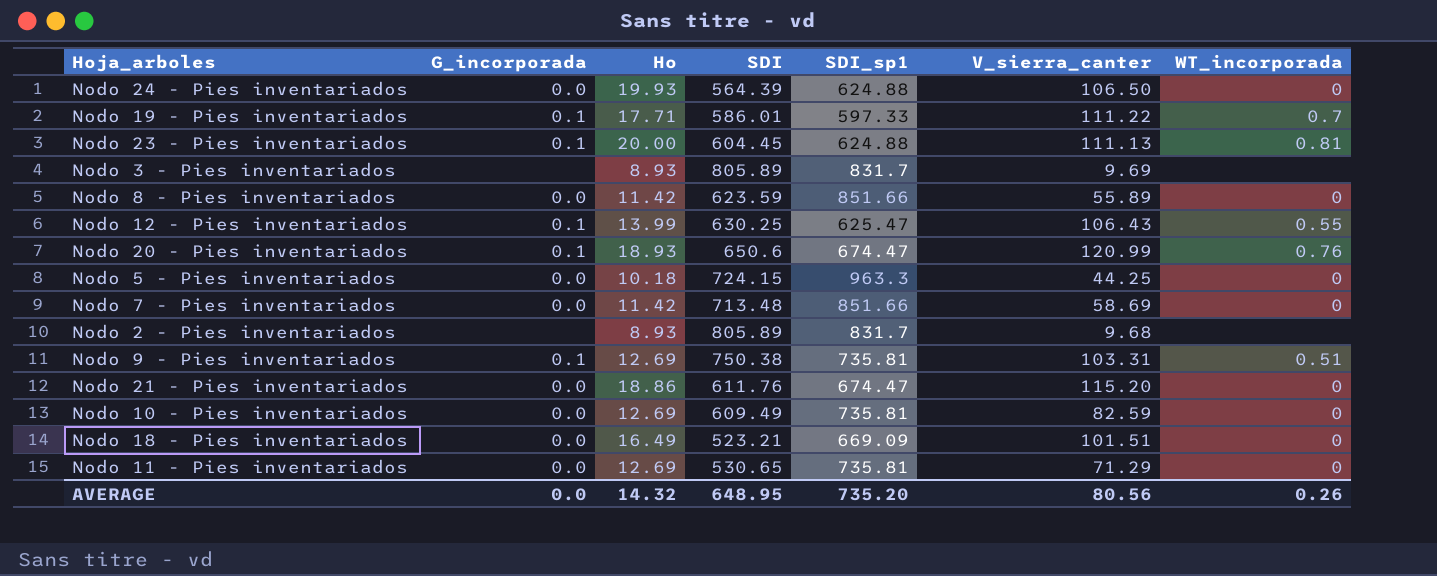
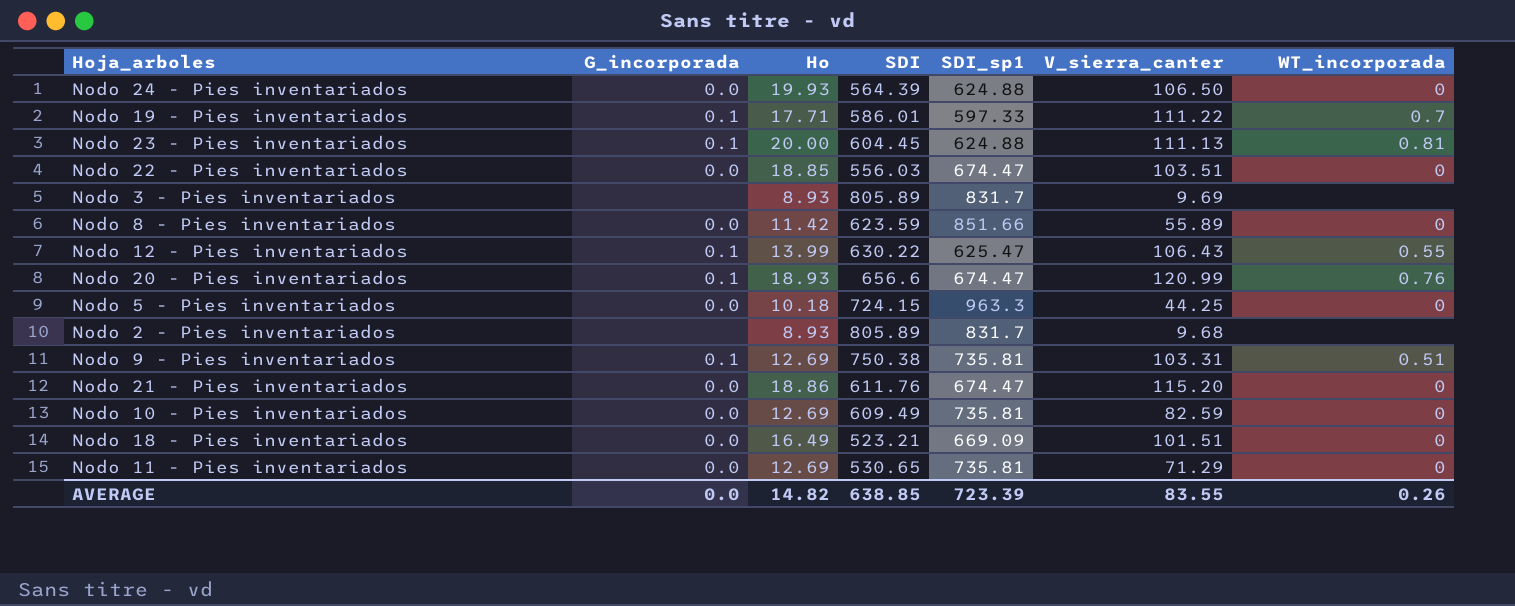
row Nodo 7 - Pies inventariados: 0.0 | 11.42 | 713.48 | 851.66 | 58.69 | 0 -> none
row Nodo 22 - Pies inventariados: none -> 0.0 | 18.85 | 556.03 | 674.47 | 103.51 | 0
Nodo 12 - Pies inventariados | SDI: 630.25 -> 630.22
Nodo 20 - Pies inventariados | SDI: 650.6 -> 656.6
AVERAGE | Ho: 14.32 -> 14.82
AVERAGE | SDI: 648.95 -> 638.85
AVERAGE | SDI_sp1: 735.20 -> 723.39
AVERAGE | V_sierra_canter: 80.56 -> 83.55

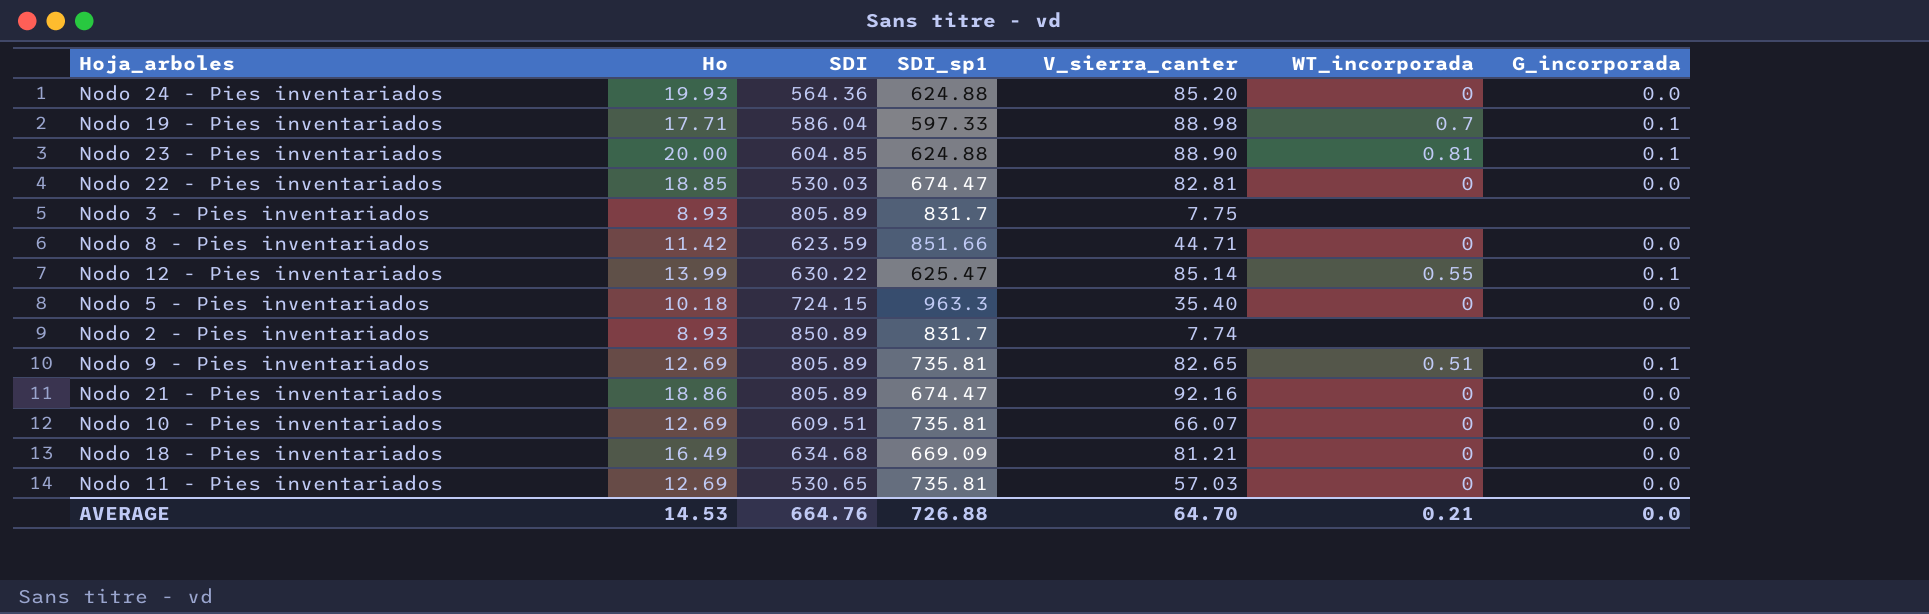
column G_incorporada | position: 2 -> 7
row Nodo 20 - Pies inventariados: 0.1 | 18.93 | 656.6 | 674.47 | 120.99 | 0.76 -> none
Nodo 24 - Pies inventariados | SDI: 564.39 -> 564.36
Nodo 24 - Pies inventariados | V_sierra_canter: 106.50 -> 85.20
Nodo 19 - Pies inventariados | SDI: 586.01 -> 586.04
Nodo 19 - Pies inventariados | V_sierra_canter: 111.22 -> 88.98
Nodo 23 - Pies inventariados | SDI: 604.45 -> 604.85
Nodo 23 - Pies inventariados | V_sierra_canter: 111.13 -> 88.90
Nodo 22 - Pies inventariados | SDI: 556.03 -> 530.03
Nodo 22 - Pies inventariados | V_sierra_canter: 103.51 -> 82.81
Nodo 3 - Pies inventariados | V_sierra_canter: 9.69 -> 7.75
Nodo 8 - Pies inventariados | V_sierra_canter: 55.89 -> 44.71
Nodo 12 - Pies inventariados | V_sierra_canter: 106.43 -> 85.14
Nodo 5 - Pies inventariados | V_sierra_canter: 44.25 -> 35.40
Nodo 2 - Pies inventariados | SDI: 805.89 -> 850.89
Nodo 2 - Pies inventariados | V_sierra_canter: 9.68 -> 7.74
Nodo 9 - Pies inventariados | SDI: 750.38 -> 805.89
Nodo 9 - Pies inventariados | V_sierra_canter: 103.31 -> 82.65
Nodo 21 - Pies inventariados | SDI: 611.76 -> 805.89
Nodo 21 - Pies inventariados | V_sierra_canter: 115.20 -> 92.16
Nodo 10 - Pies inventariados | SDI: 609.49 -> 609.51
Nodo 10 - Pies inventariados | V_sierra_canter: 82.59 -> 66.07
Nodo 18 - Pies inventariados | SDI: 523.21 -> 634.68
Nodo 18 - Pies inventariados | V_sierra_canter: 101.51 -> 81.21
Nodo 11 - Pies inventariados | V_sierra_canter: 71.29 -> 57.03
AVERAGE | Ho: 14.82 -> 14.53
AVERAGE | SDI: 638.85 -> 664.76
AVERAGE | SDI_sp1: 723.39 -> 726.88
AVERAGE | V_sierra_canter: 83.55 -> 64.70
AVERAGE | WT_incorporada: 0.26 -> 0.21

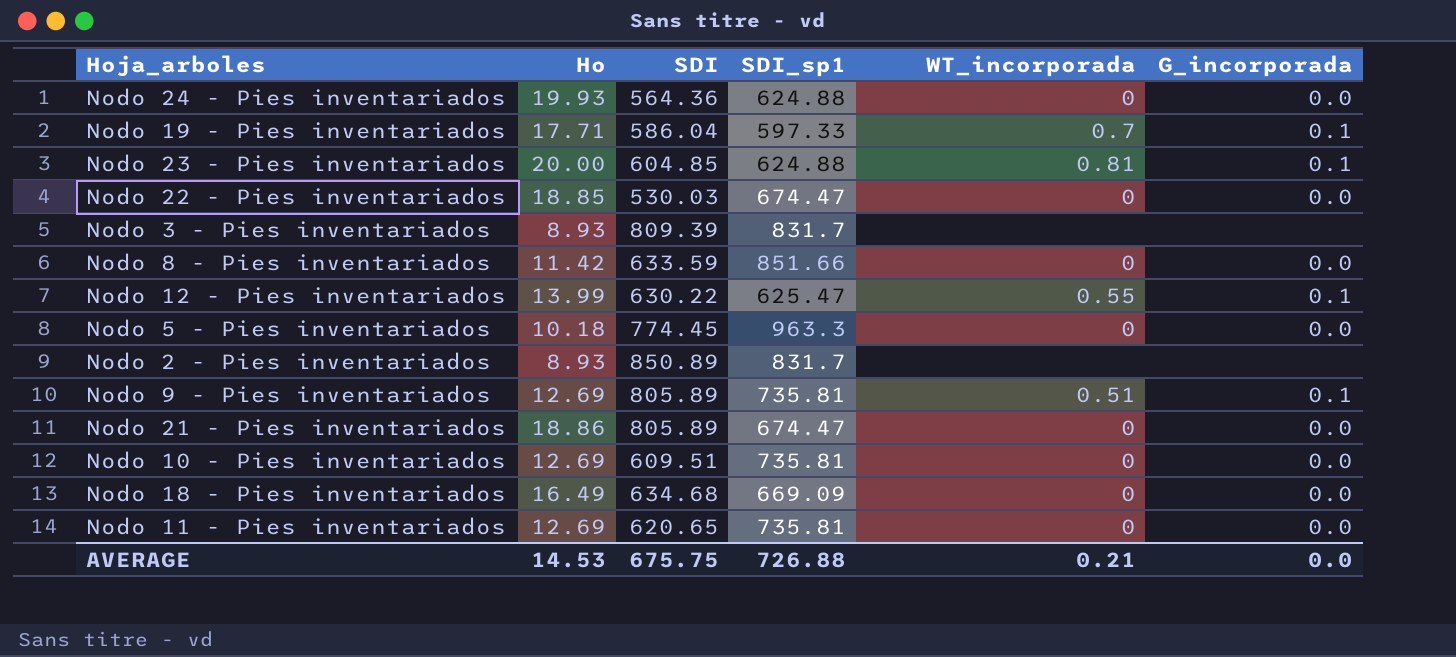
column V_sierra_canter | position: 5 -> none
Nodo 3 - Pies inventariados | SDI: 805.89 -> 809.39
Nodo 8 - Pies inventariados | SDI: 623.59 -> 633.59
Nodo 5 - Pies inventariados | SDI: 724.15 -> 774.45
Nodo 11 - Pies inventariados | SDI: 530.65 -> 620.65
AVERAGE | SDI: 664.76 -> 675.75

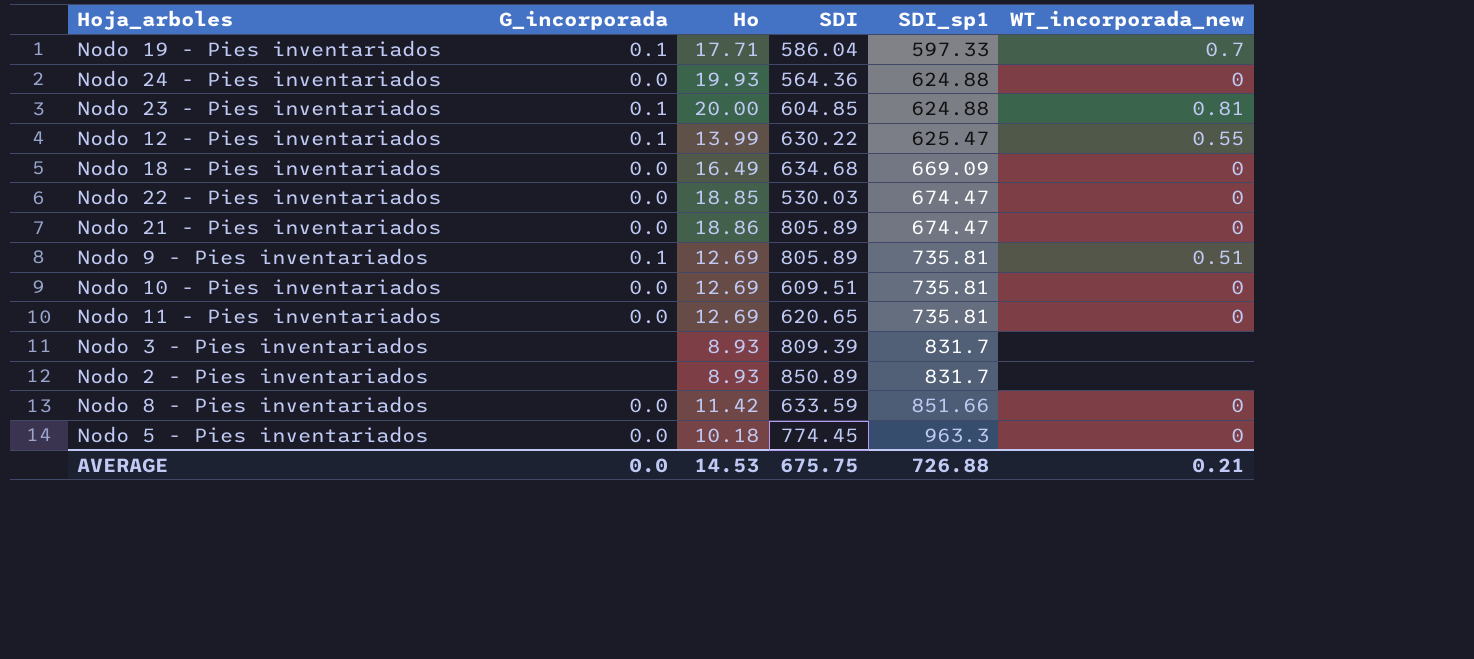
row order: none -> SDI_sp1 ascending
column G_incorporada | position: 6 -> 2
column name: WT_incorporada -> WT_incorporada_new

